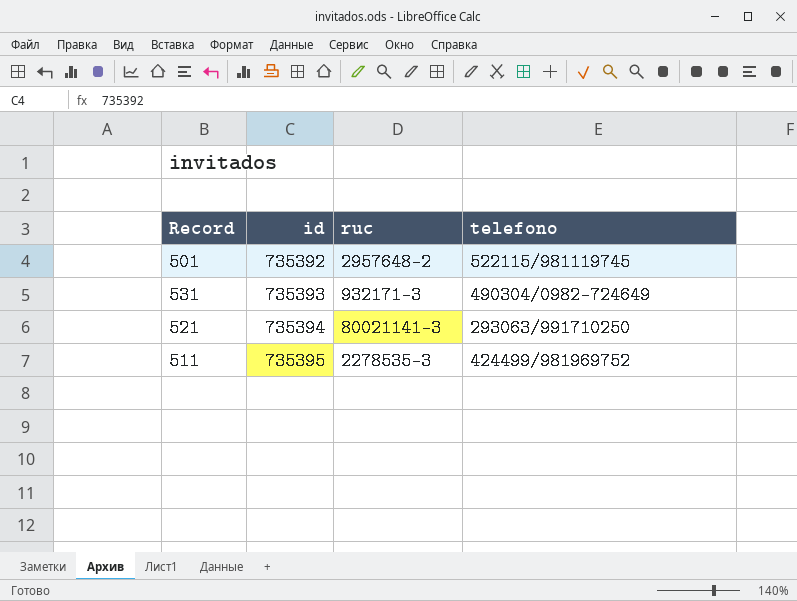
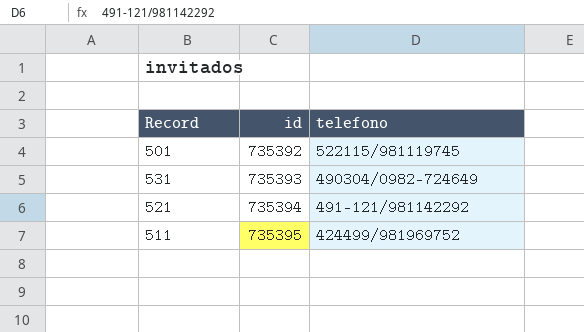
column ruc | position: 3 -> none
521 | telefono: 293063/991710250 -> 491-121/981142292

